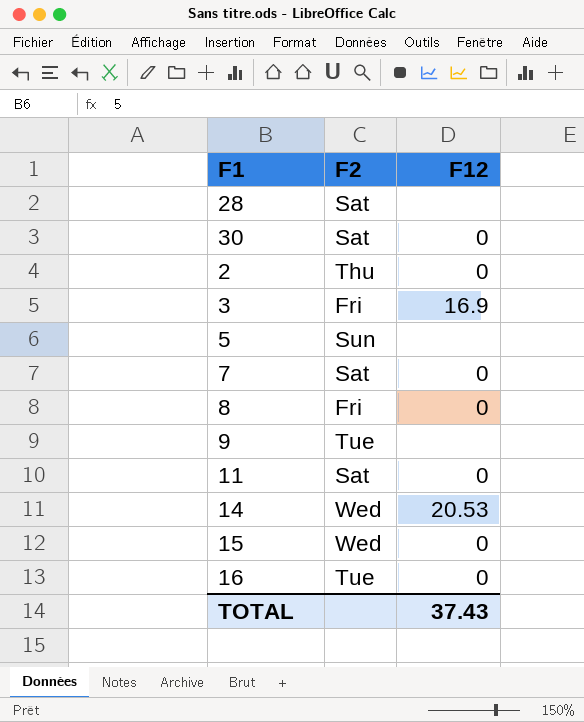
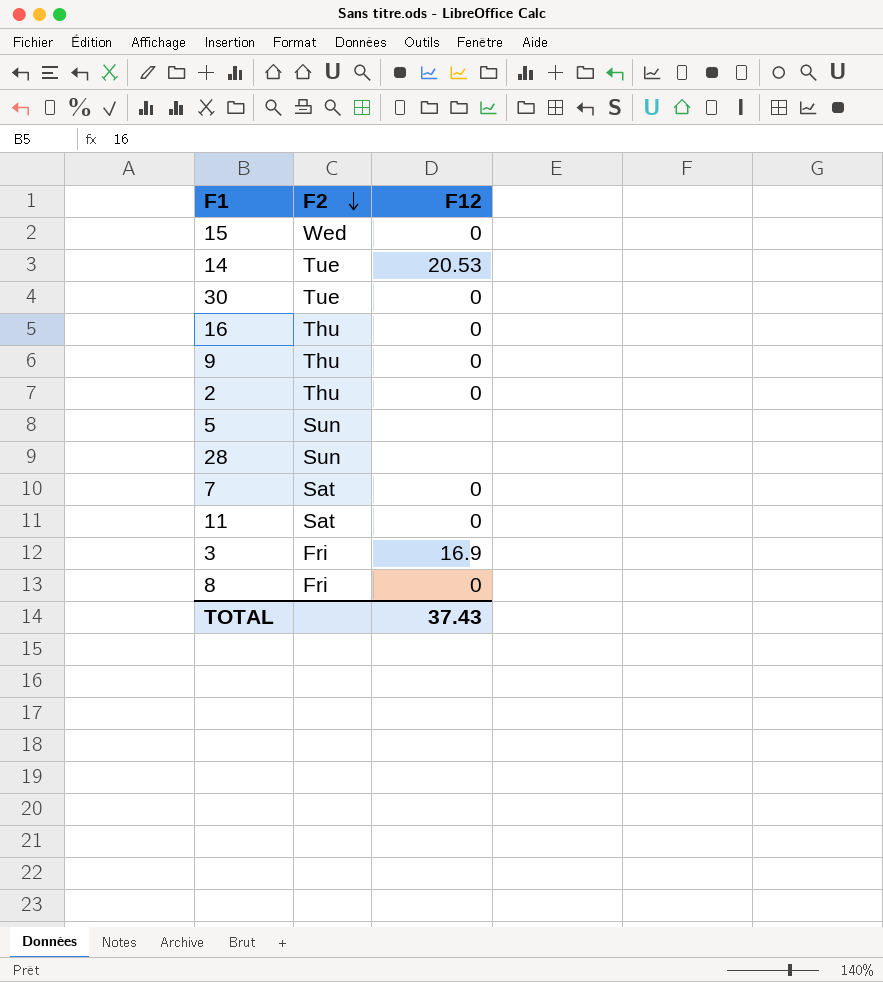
row order: none -> F2 descending
14 | F2: Wed -> Tue
30 | F2: Sat -> Tue
16 | F2: Tue -> Thu
9 | F2: Tue -> Thu
9 | F12: none -> 0
28 | F2: Sat -> Sun

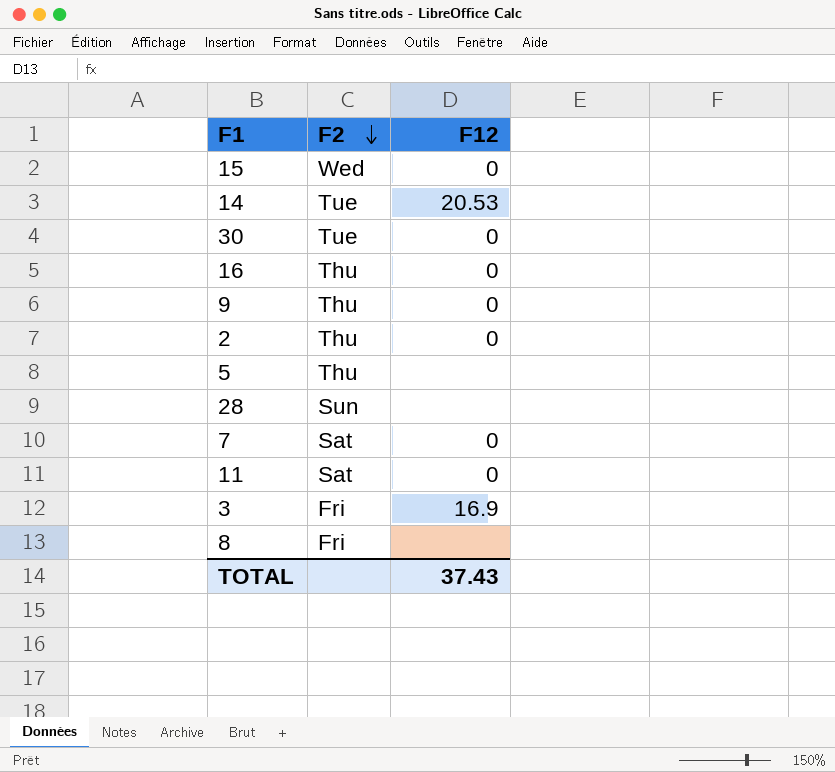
5 | F2: Sun -> Thu
8 | F12: 0 -> none

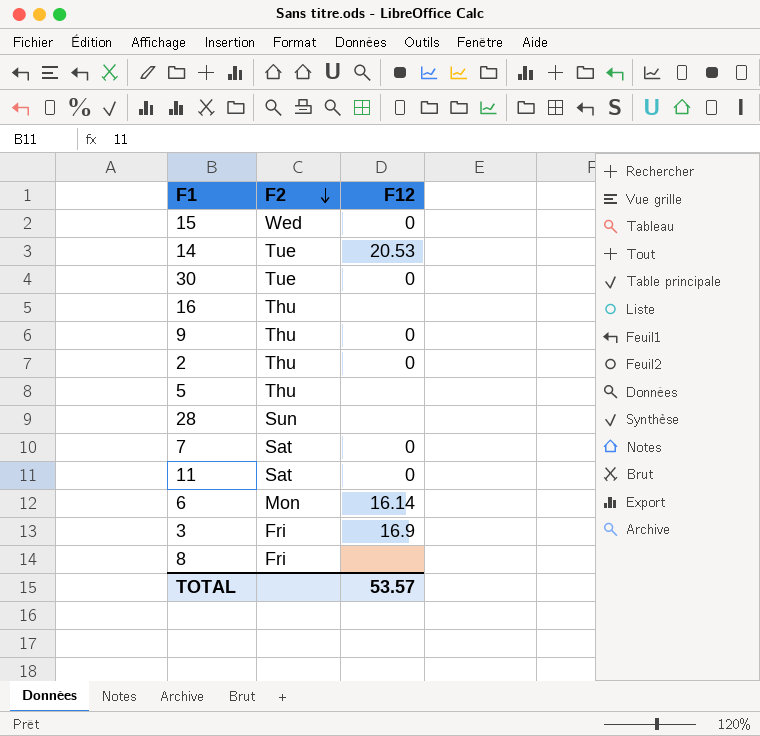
16 | F12: 0 -> none
row 6: none -> Mon | 16.14
TOTAL | F12: 37.43 -> 53.57

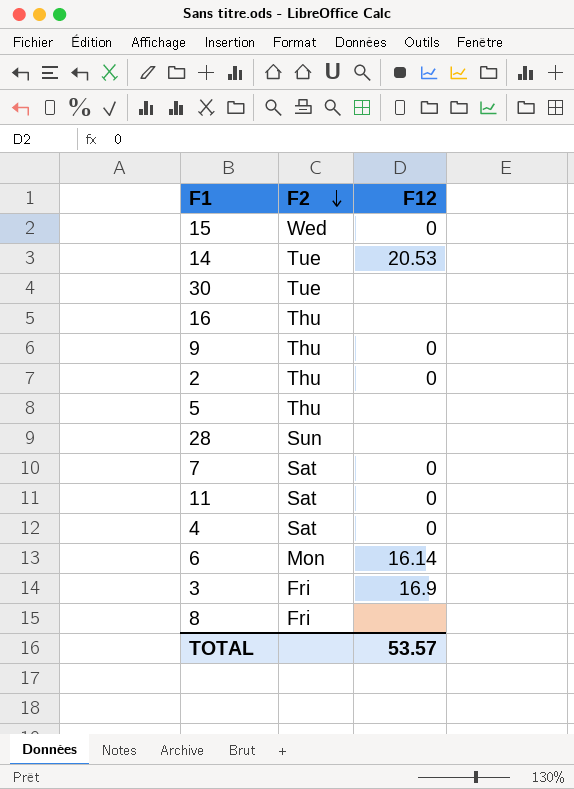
30 | F12: 0 -> none
row 4: none -> Sat | 0

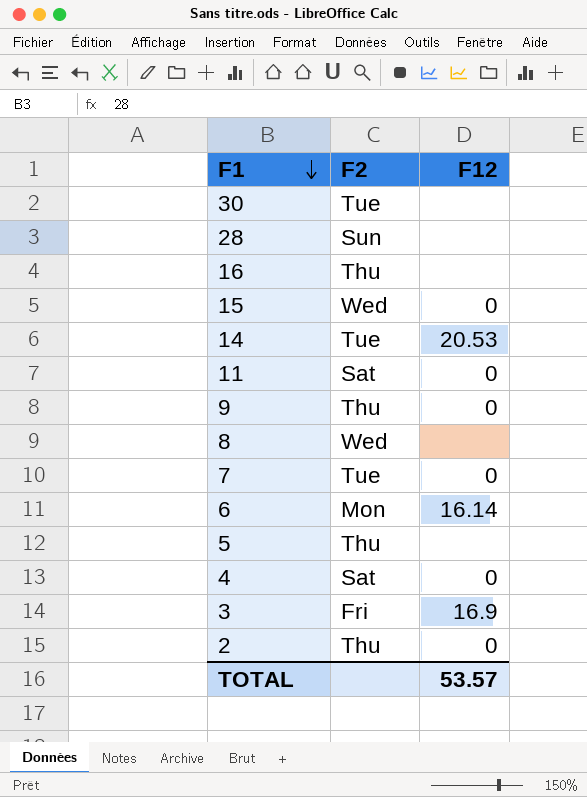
row order: F2 descending -> F1 descending
8 | F2: Fri -> Wed
7 | F2: Sat -> Tue

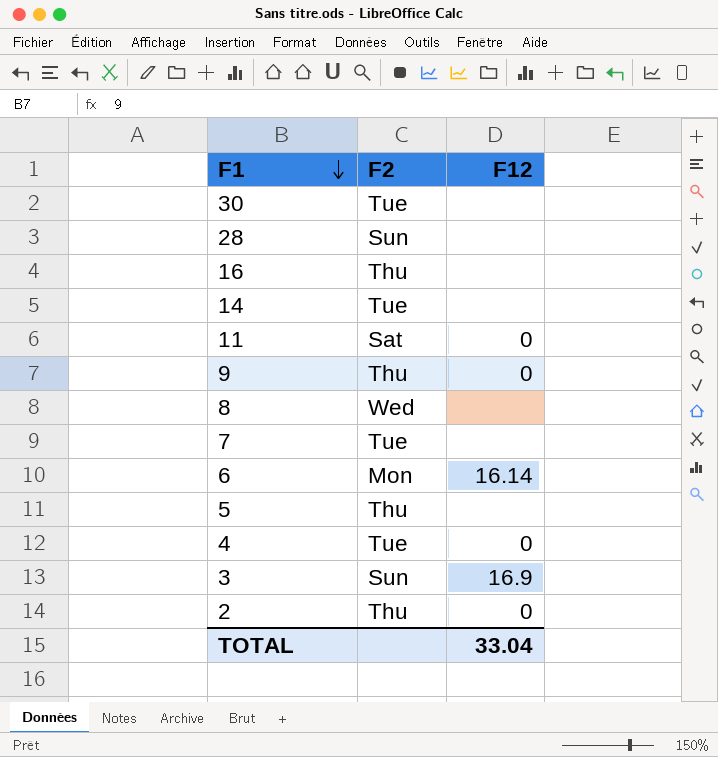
row 15: Wed | 0 -> none
14 | F12: 20.53 -> none
7 | F12: 0 -> none
4 | F2: Sat -> Tue
3 | F2: Fri -> Sun
TOTAL | F12: 53.57 -> 33.04

